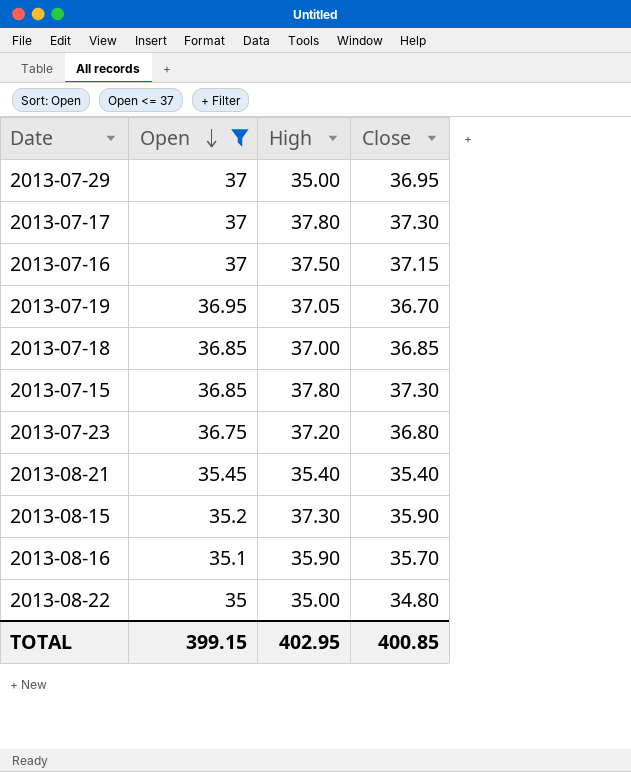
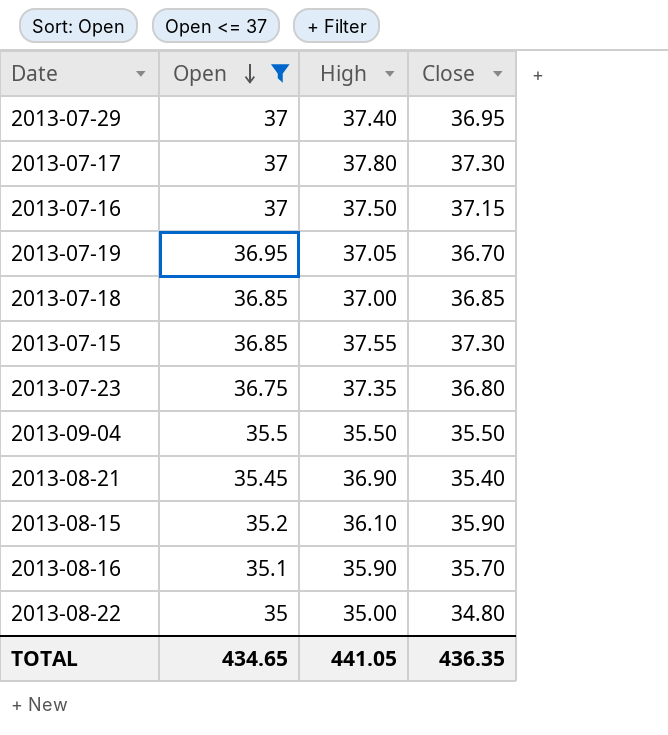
2013-07-29 | High: 35.00 -> 37.40
2013-07-15 | High: 37.80 -> 37.55
2013-07-23 | High: 37.20 -> 37.35
row 2013-09-04: none -> 35.5 | 35.50 | 35.50
2013-08-21 | High: 35.40 -> 36.90
2013-08-15 | High: 37.30 -> 36.10
TOTAL | Open: 399.15 -> 434.65
TOTAL | High: 402.95 -> 441.05
TOTAL | Close: 400.85 -> 436.35

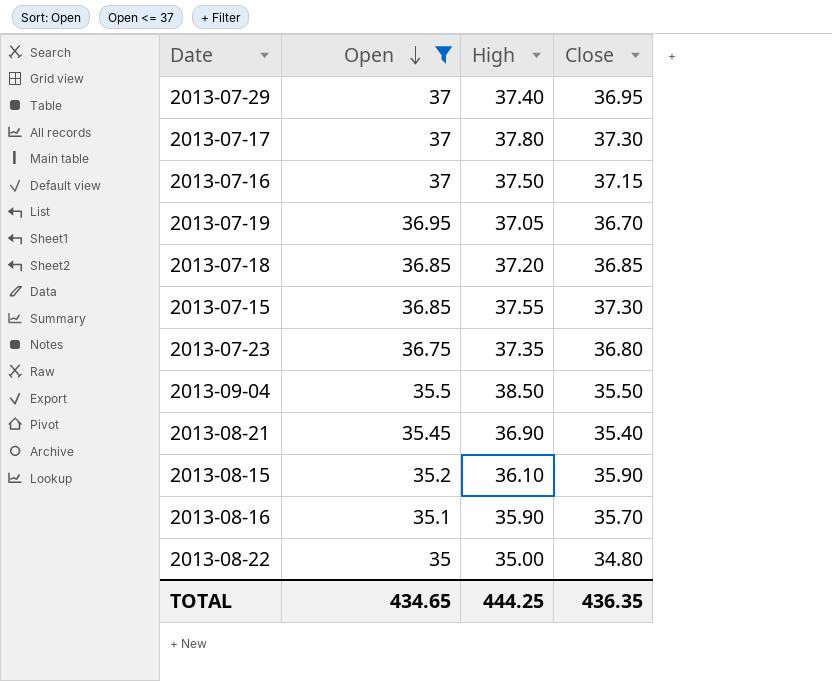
2013-07-18 | High: 37.00 -> 37.20
2013-09-04 | High: 35.50 -> 38.50
TOTAL | High: 441.05 -> 444.25

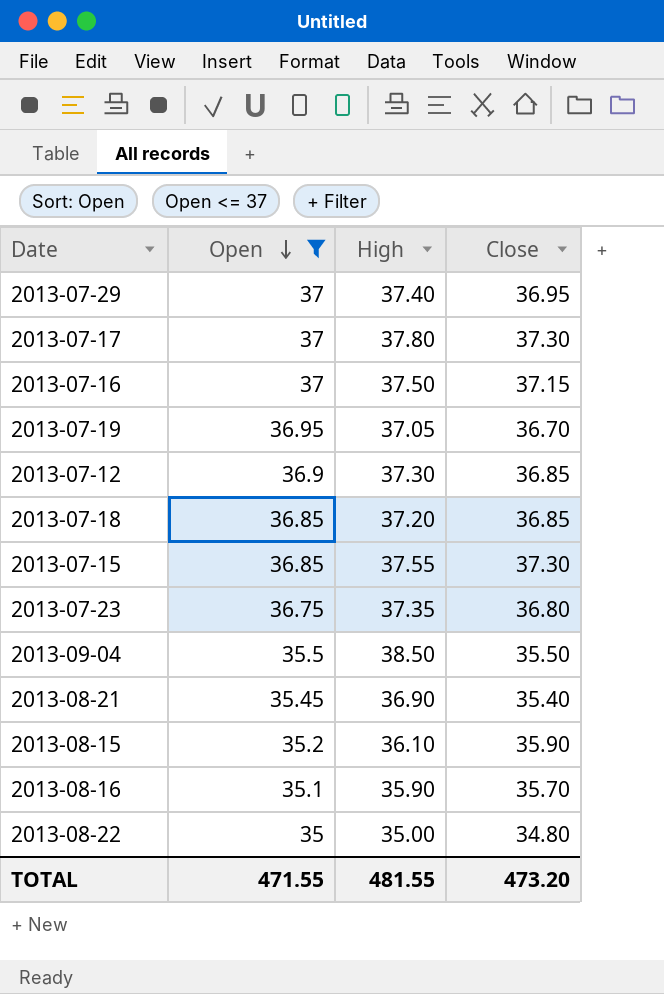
row 2013-07-12: none -> 36.9 | 37.30 | 36.85
TOTAL | Open: 434.65 -> 471.55
TOTAL | High: 444.25 -> 481.55
TOTAL | Close: 436.35 -> 473.20

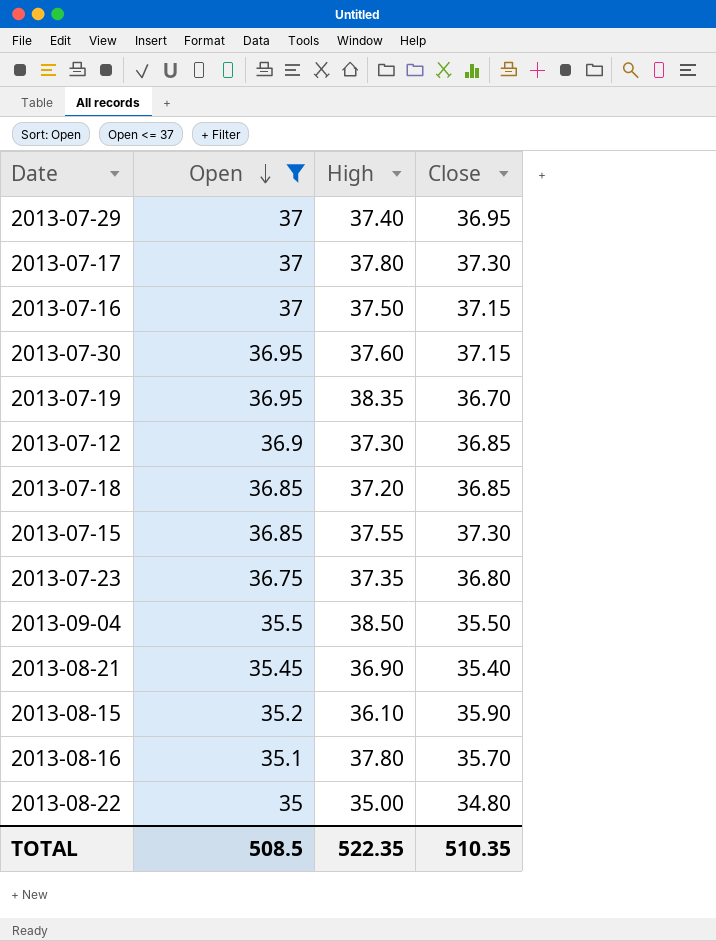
row 2013-07-30: none -> 36.95 | 37.60 | 37.15
2013-07-19 | High: 37.05 -> 38.35
2013-08-16 | High: 35.90 -> 37.80
TOTAL | Open: 471.55 -> 508.5
TOTAL | High: 481.55 -> 522.35
TOTAL | Close: 473.20 -> 510.35

